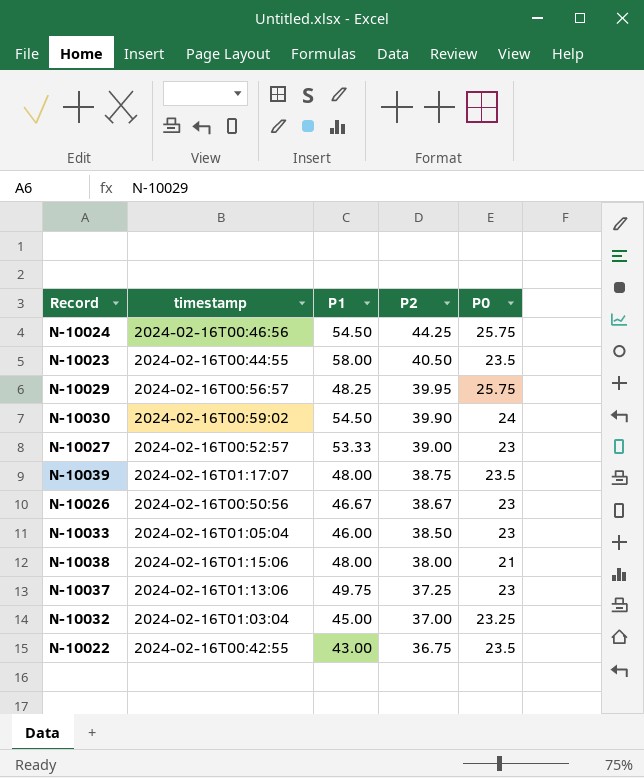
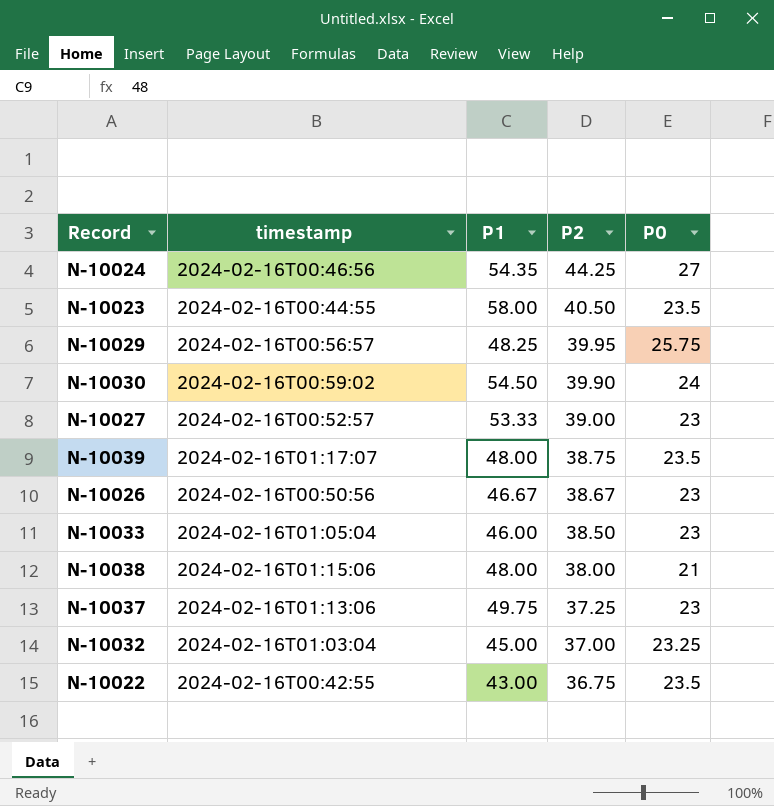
N-10024 | P1: 54.50 -> 54.35
N-10024 | P0: 25.75 -> 27

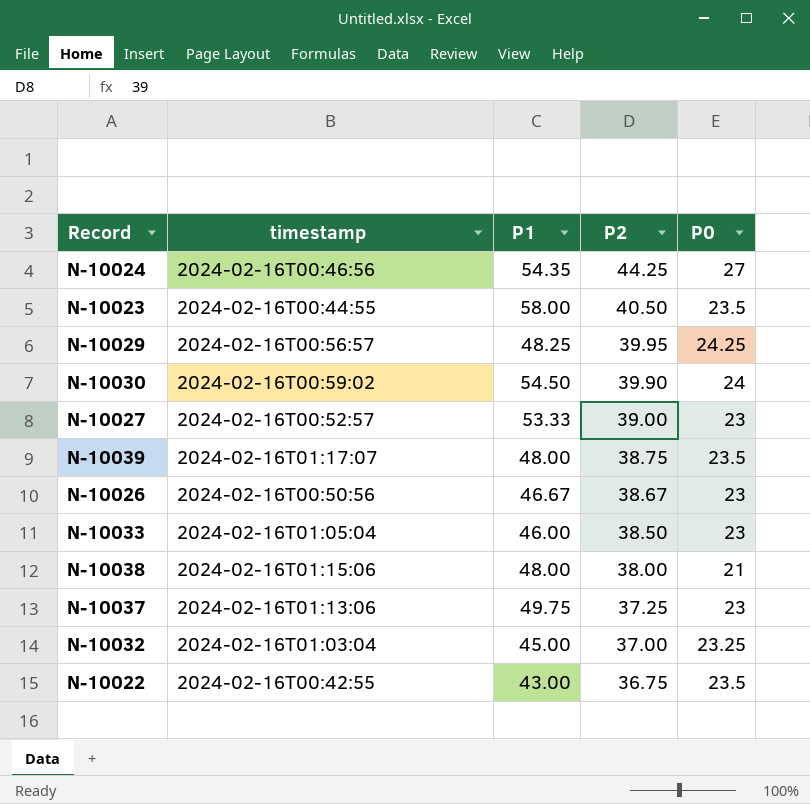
N-10029 | P0: 25.75 -> 24.25

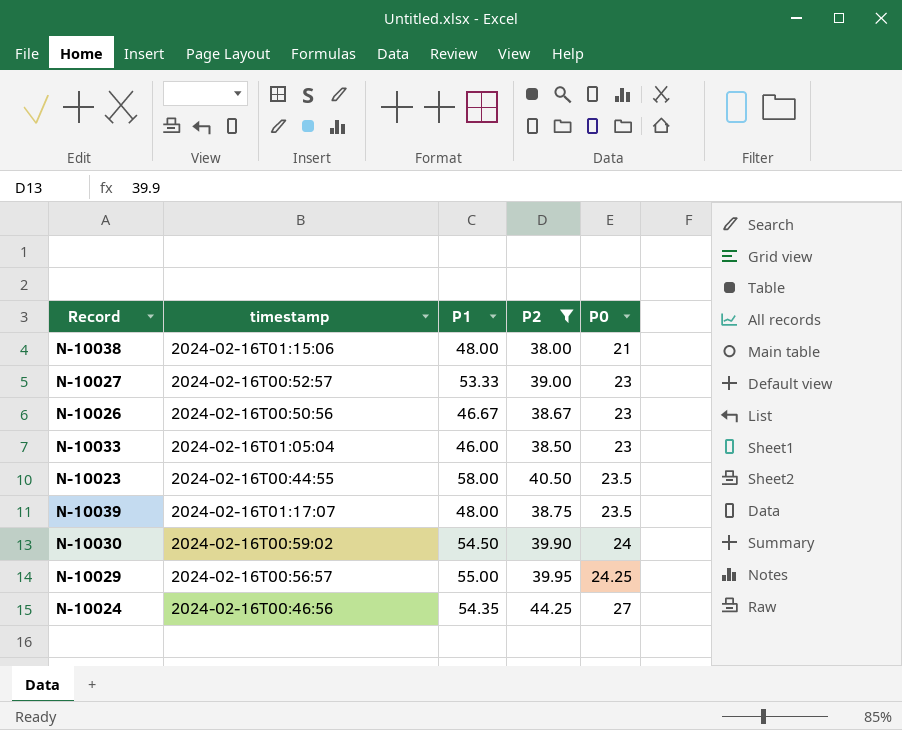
filter: none -> P2 >= 38.00
row order: P2 descending -> P0 ascending
N-10029 | P1: 48.25 -> 55.00

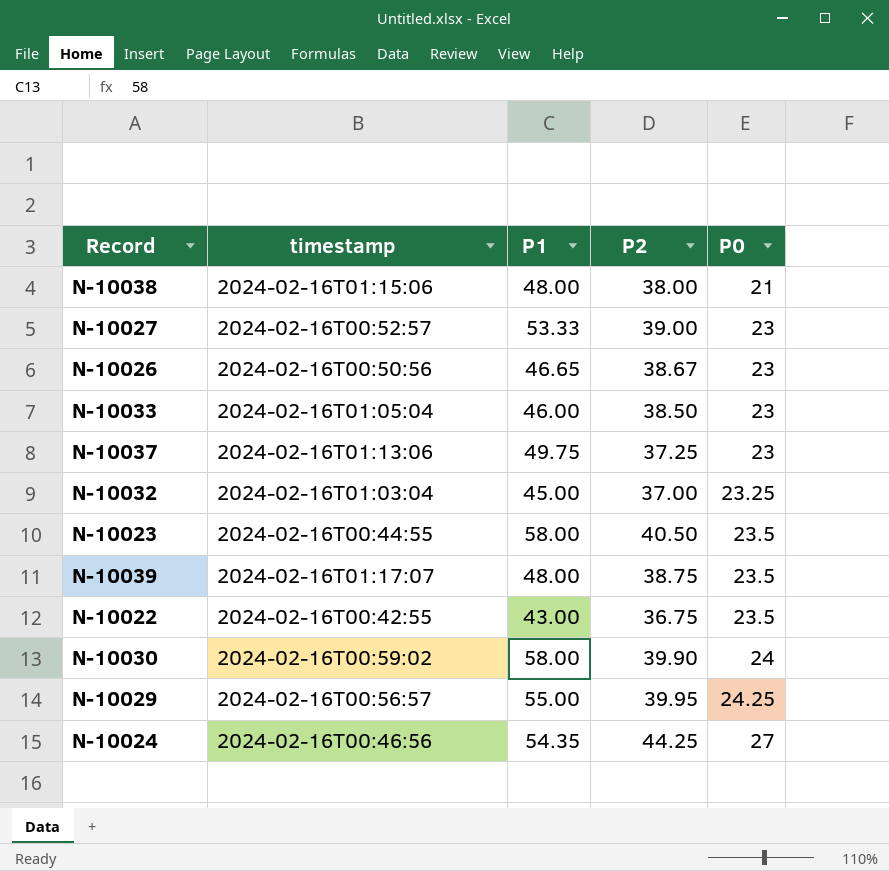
filter: P2 >= 38.00 -> none
N-10026 | P1: 46.67 -> 46.65
N-10030 | P1: 54.50 -> 58.00

